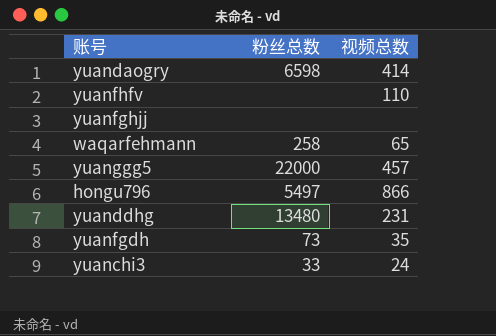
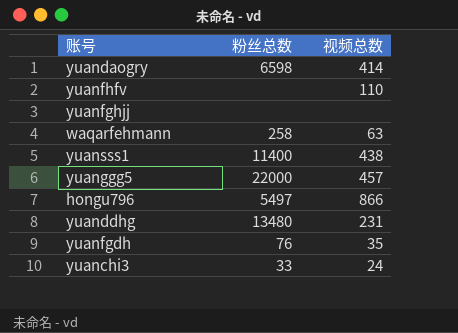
waqarfehmann | 视频总数: 65 -> 63
row yuansss1: none -> 11400 | 438
yuanfgdh | 粉丝总数: 73 -> 76

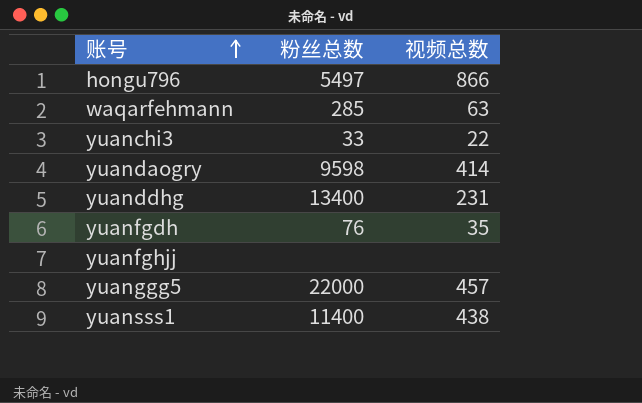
row order: none -> 账号 ascending
row yuanfhfv: none | 110 -> none
waqarfehmann | 粉丝总数: 258 -> 285
yuanchi3 | 视频总数: 24 -> 22
yuandaogry | 粉丝总数: 6598 -> 9598
yuanddhg | 粉丝总数: 13480 -> 13400

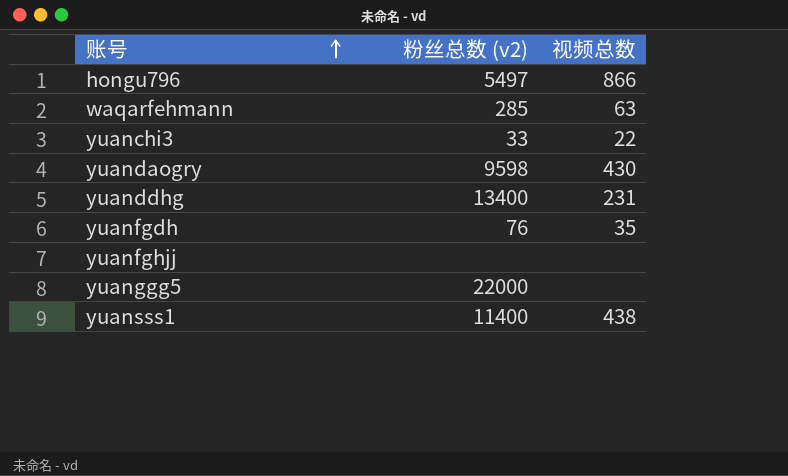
column name: 粉丝总数 -> 粉丝总数 (v2)
yuandaogry | 视频总数: 414 -> 430
yuanggg5 | 视频总数: 457 -> none

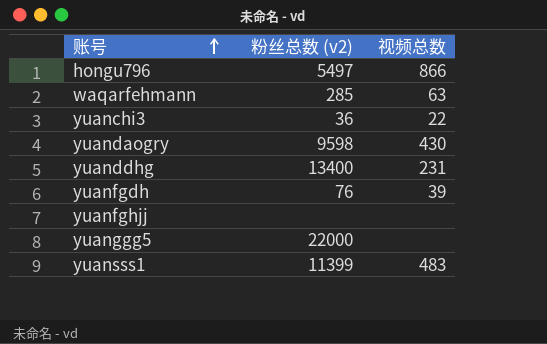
yuanchi3 | 粉丝总数 (v2): 33 -> 36
yuanfgdh | 视频总数: 35 -> 39
yuansss1 | 粉丝总数 (v2): 11400 -> 11399
yuansss1 | 视频总数: 438 -> 483

